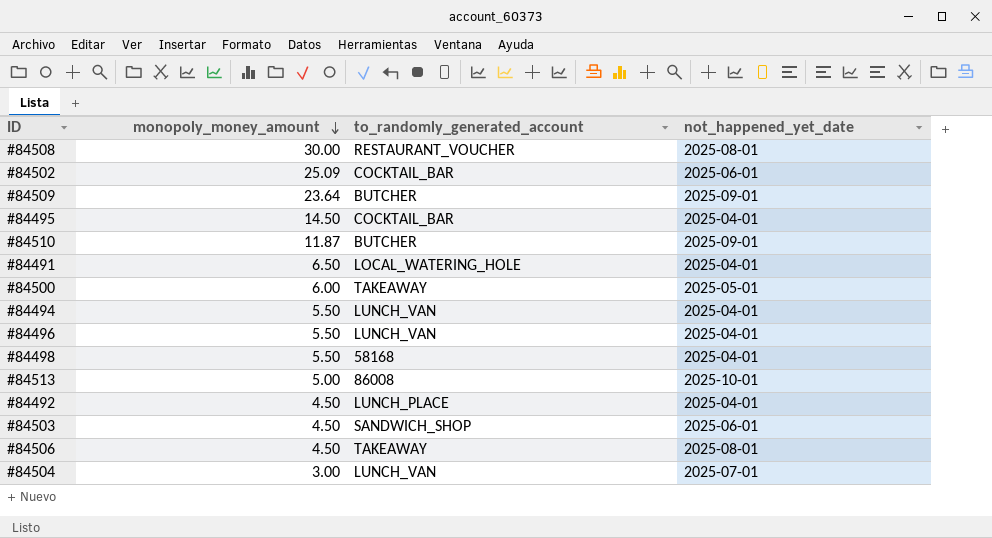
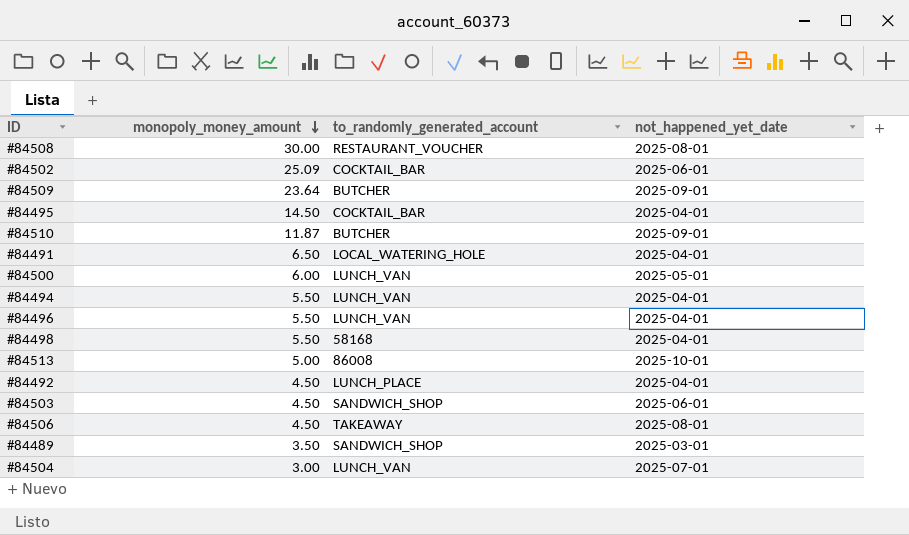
#84500 | to_randomly_generated_account: TAKEAWAY -> LUNCH_VAN
row #84489: none -> 3.50 | SANDWICH_SHOP | 2025-03-01

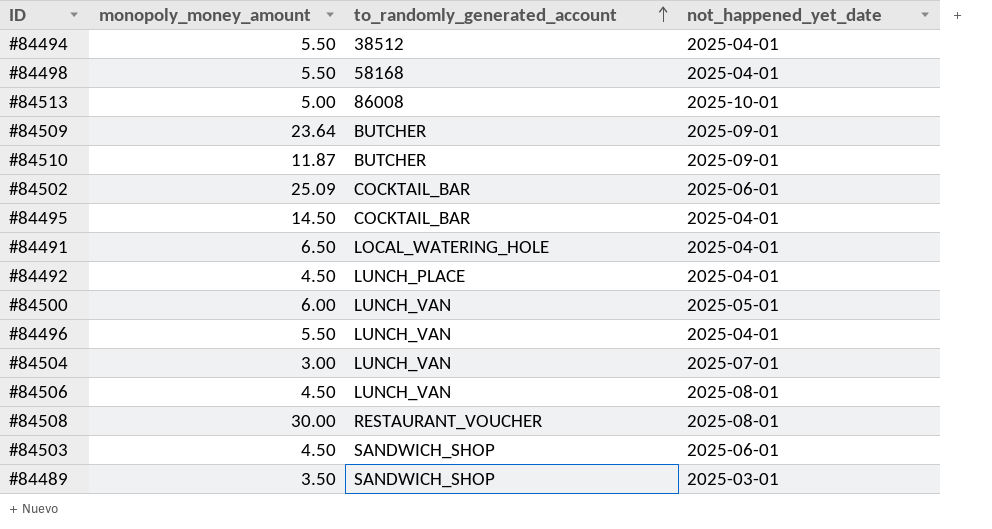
row order: monopoly_money_amount descending -> to_randomly_generated_account ascending
#84494 | to_randomly_generated_account: LUNCH_VAN -> 38512
#84506 | to_randomly_generated_account: TAKEAWAY -> LUNCH_VAN

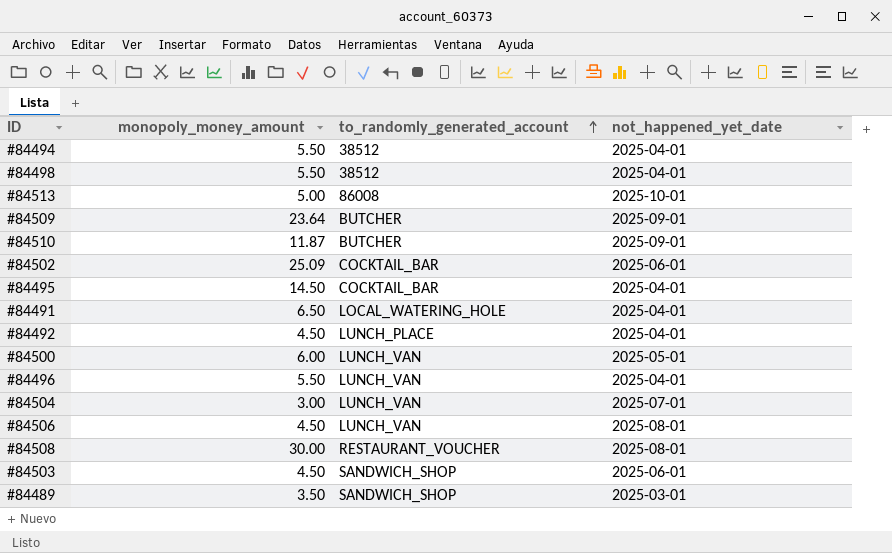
#84498 | to_randomly_generated_account: 58168 -> 38512

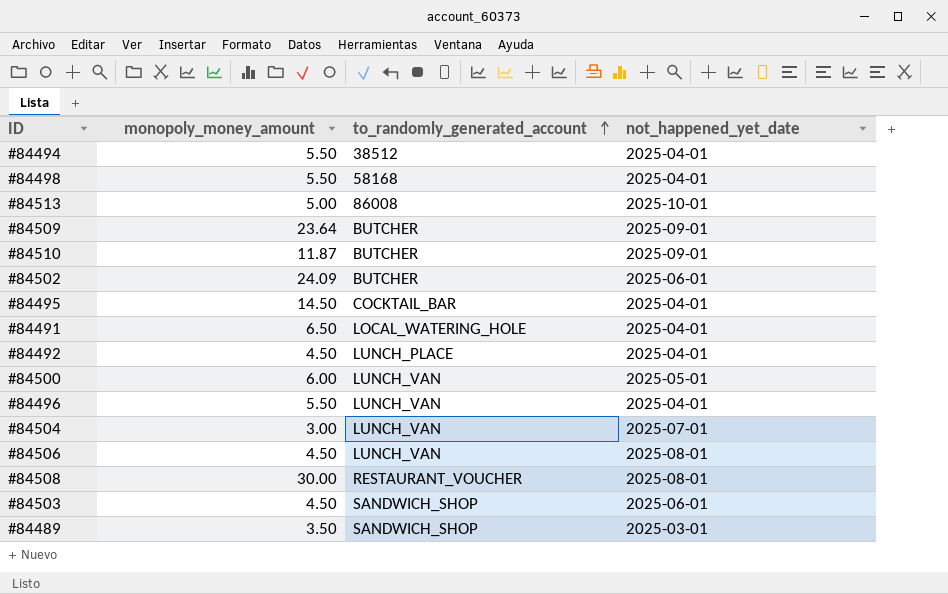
#84498 | to_randomly_generated_account: 38512 -> 58168
#84502 | monopoly_money_amount: 25.09 -> 24.09
#84502 | to_randomly_generated_account: COCKTAIL_BAR -> BUTCHER

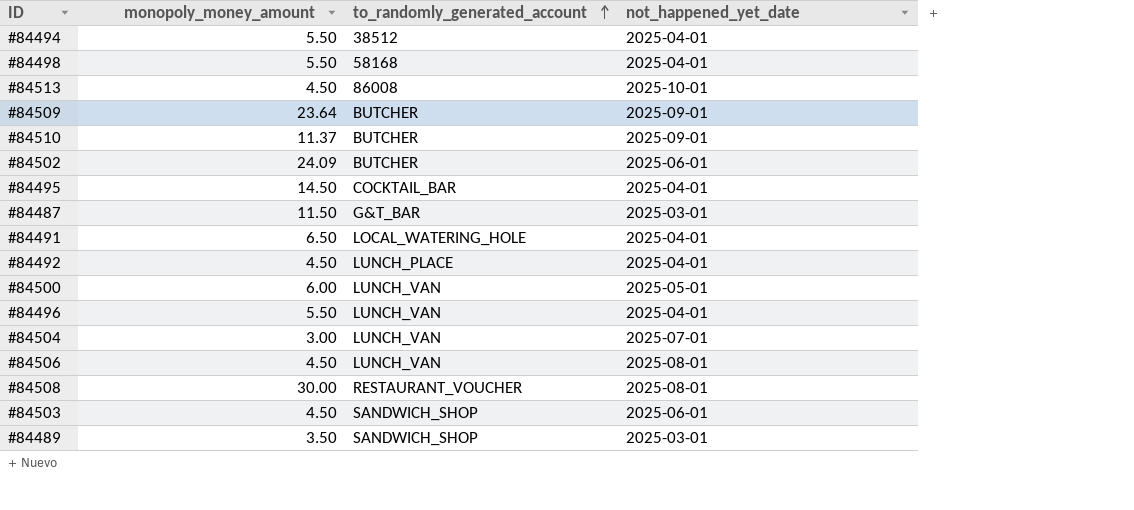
#84513 | monopoly_money_amount: 5.00 -> 4.50
#84510 | monopoly_money_amount: 11.87 -> 11.37
row #84487: none -> 11.50 | G&T_BAR | 2025-03-01

